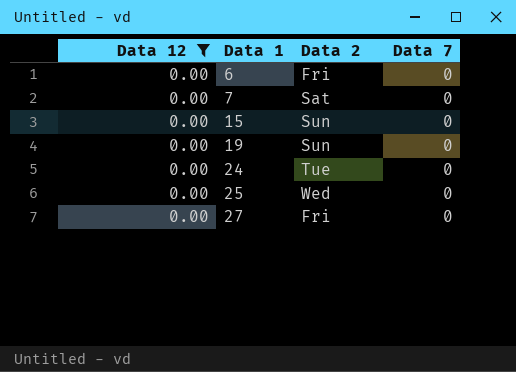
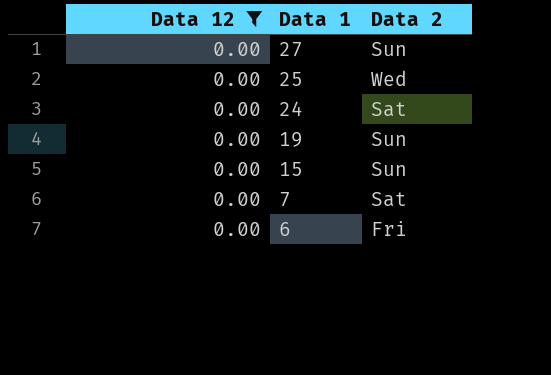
row order: Data 1 ascending -> Data 1 descending
column Data 7 | position: 4 -> none
27 | Data 2: Fri -> Sun
24 | Data 2: Tue -> Sat

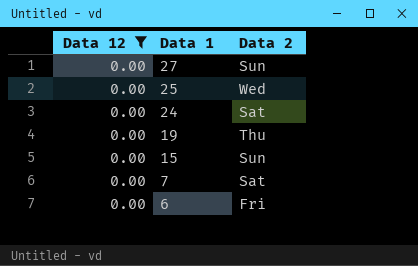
19 | Data 2: Sun -> Thu

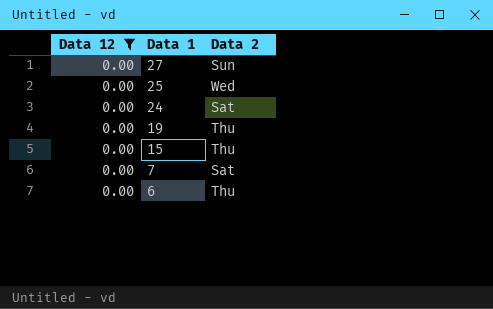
15 | Data 2: Sun -> Thu
6 | Data 2: Fri -> Thu

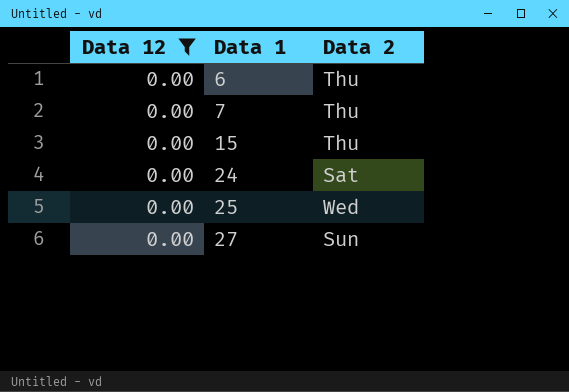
row order: Data 1 descending -> Data 1 ascending
row 19: 0.00 | Thu -> none
7 | Data 2: Sat -> Thu

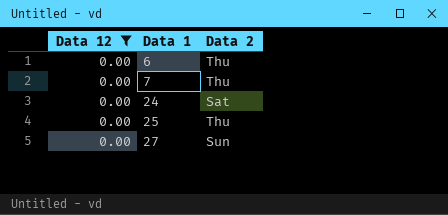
row 15: 0.00 | Thu -> none
25 | Data 2: Wed -> Thu

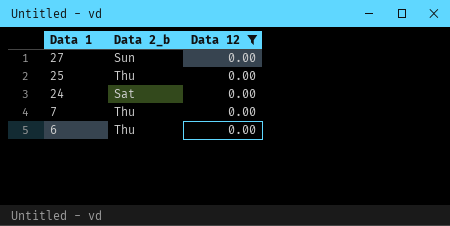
row order: Data 1 ascending -> Data 1 descending
column name: Data 2 -> Data 2_b
column Data 12 | position: 1 -> 3

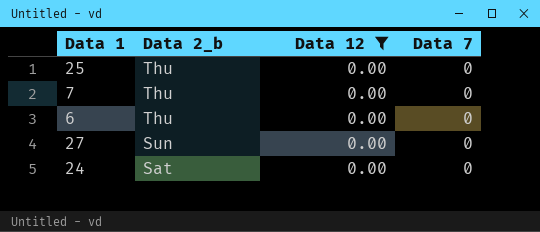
row order: Data 1 descending -> Data 2_b descending
column Data 7 | position: none -> 4

